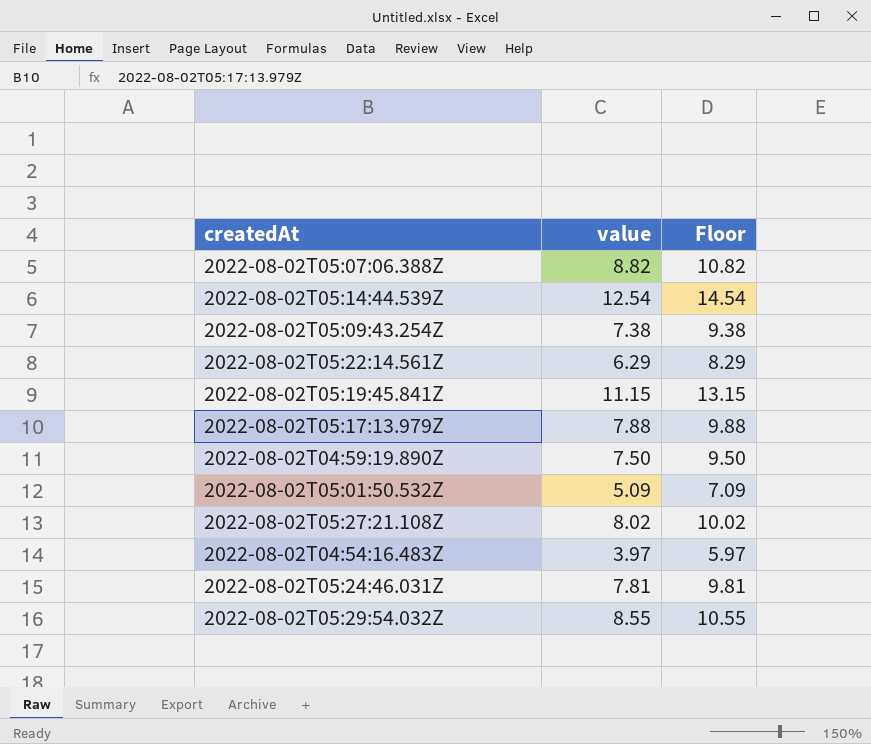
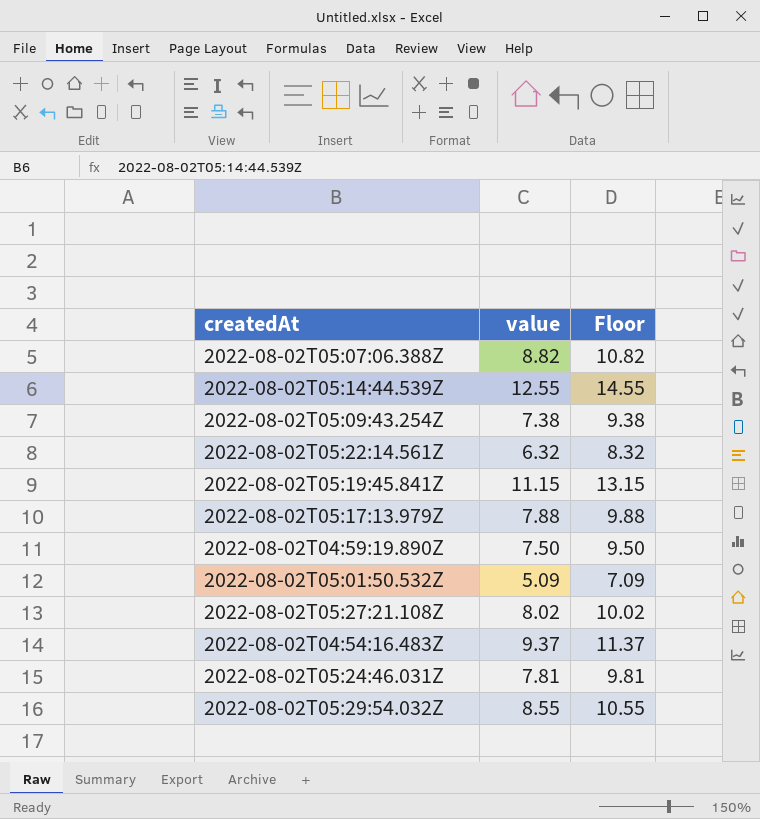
2022-08-02T05:14:44.539Z | value: 12.54 -> 12.55
2022-08-02T05:14:44.539Z | Floor: 14.54 -> 14.55
2022-08-02T05:22:14.561Z | value: 6.29 -> 6.32
2022-08-02T05:22:14.561Z | Floor: 8.29 -> 8.32
2022-08-02T04:54:16.483Z | value: 3.97 -> 9.37
2022-08-02T04:54:16.483Z | Floor: 5.97 -> 11.37

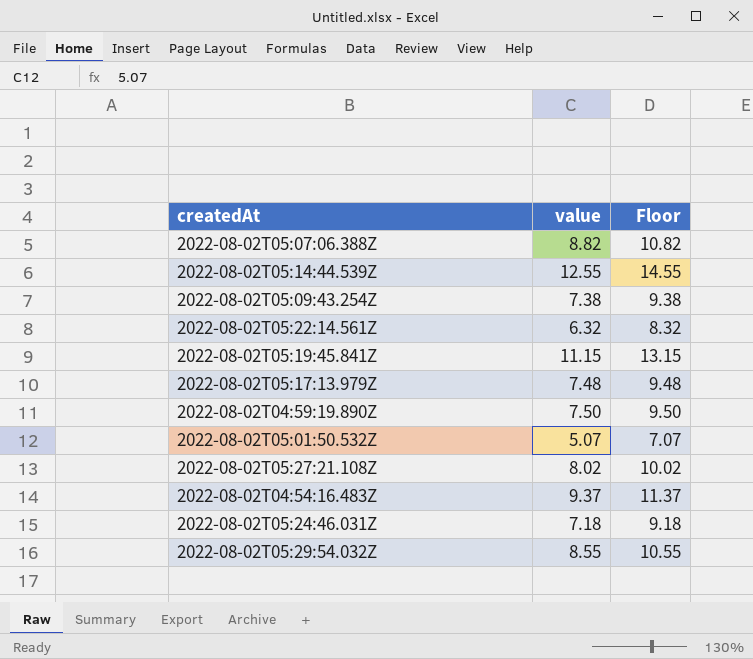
2022-08-02T05:17:13.979Z | value: 7.88 -> 7.48
2022-08-02T05:17:13.979Z | Floor: 9.88 -> 9.48
2022-08-02T05:01:50.532Z | value: 5.09 -> 5.07
2022-08-02T05:01:50.532Z | Floor: 7.09 -> 7.07
2022-08-02T05:24:46.031Z | value: 7.81 -> 7.18
2022-08-02T05:24:46.031Z | Floor: 9.81 -> 9.18

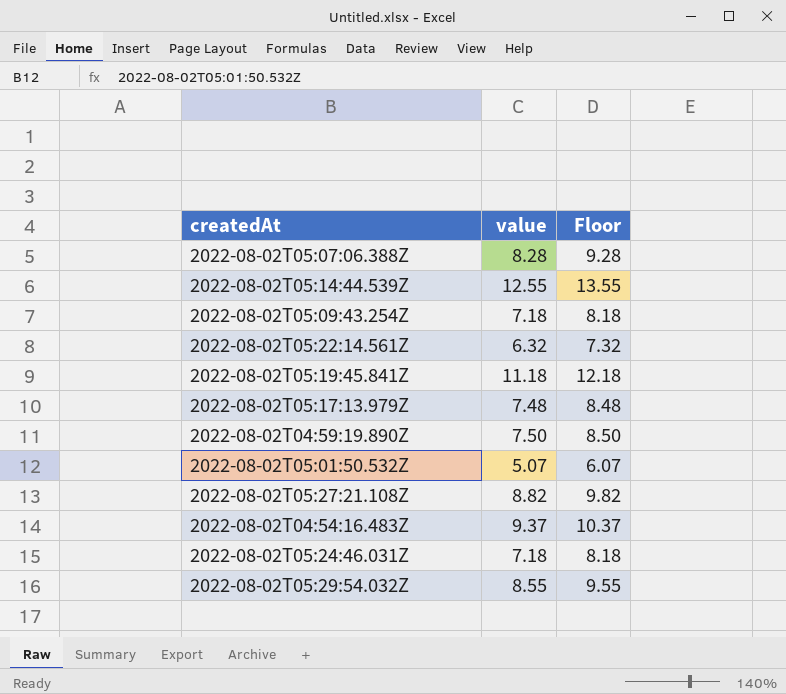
column Floor | formula: [value] + 2 -> [value] + 1
2022-08-02T05:07:06.388Z | value: 8.82 -> 8.28
2022-08-02T05:09:43.254Z | value: 7.38 -> 7.18
2022-08-02T05:19:45.841Z | value: 11.15 -> 11.18
2022-08-02T05:27:21.108Z | value: 8.02 -> 8.82

